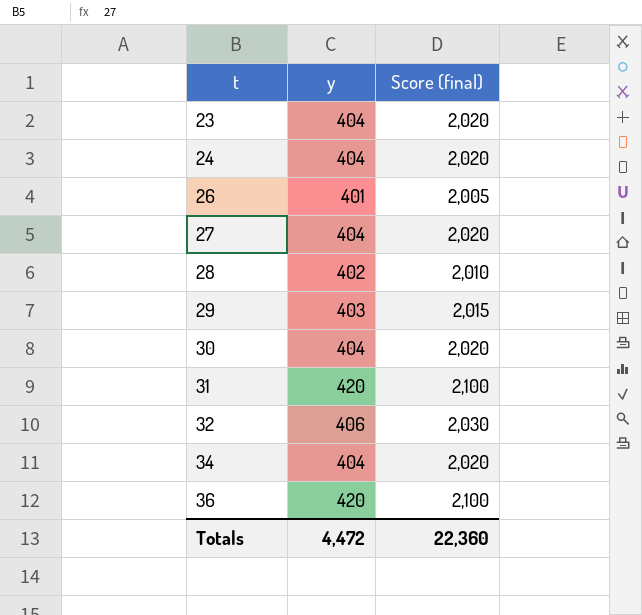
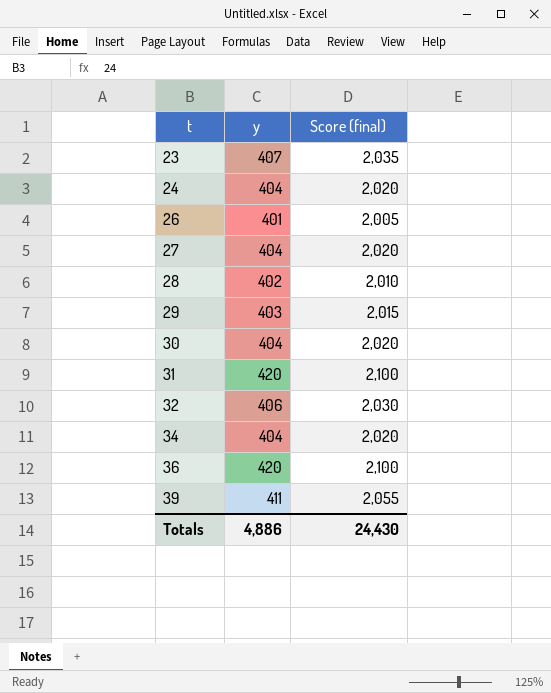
23 | y: 404 -> 407
23 | Score (final): 2,020 -> 2,035
row 39: none -> 411 | 2,055
Totals | y: 4,472 -> 4,886
Totals | Score (final): 22,360 -> 24,430

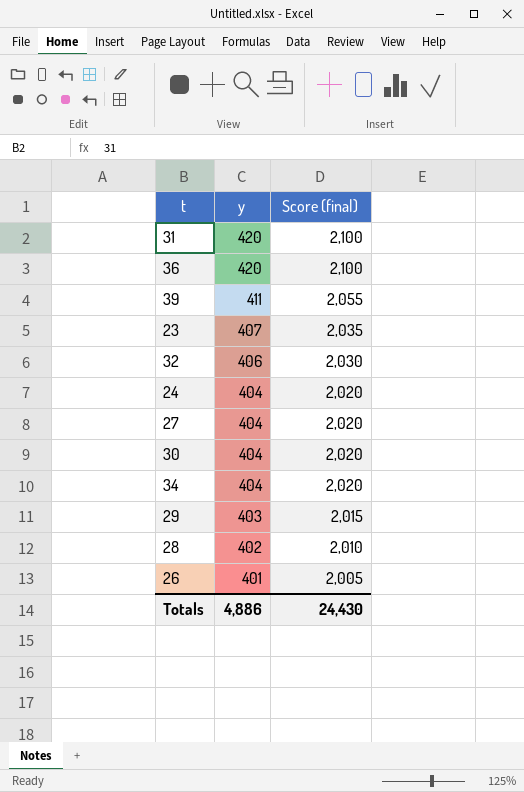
row order: t ascending -> y descending

